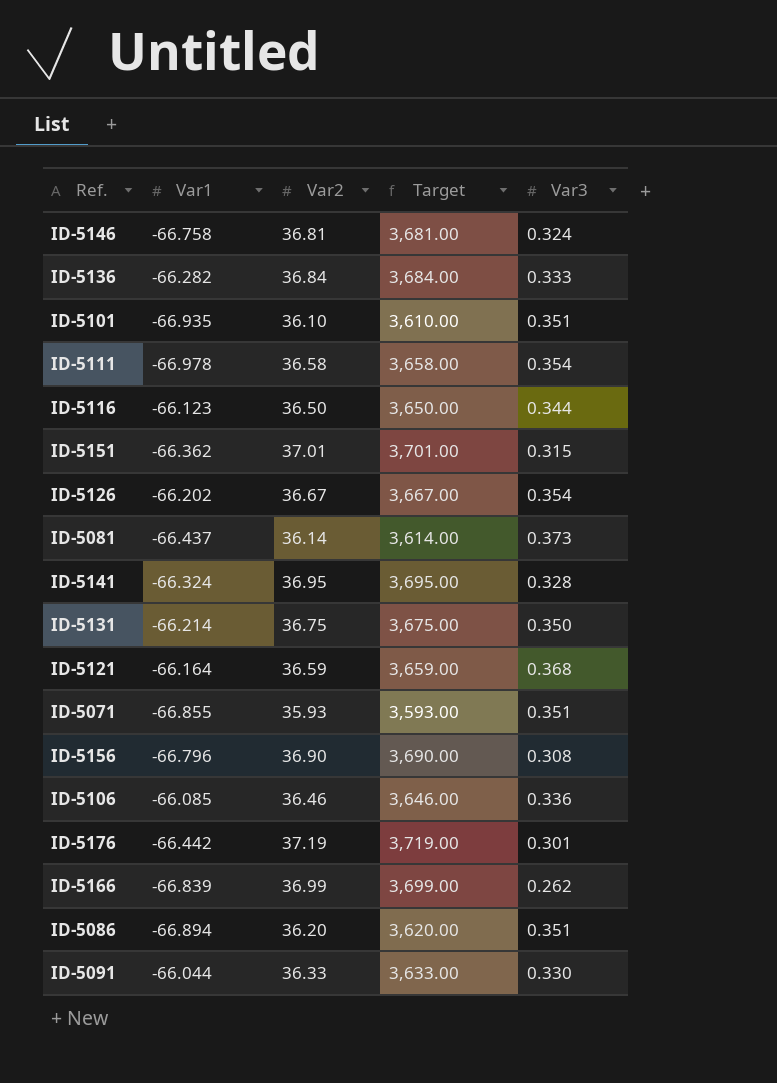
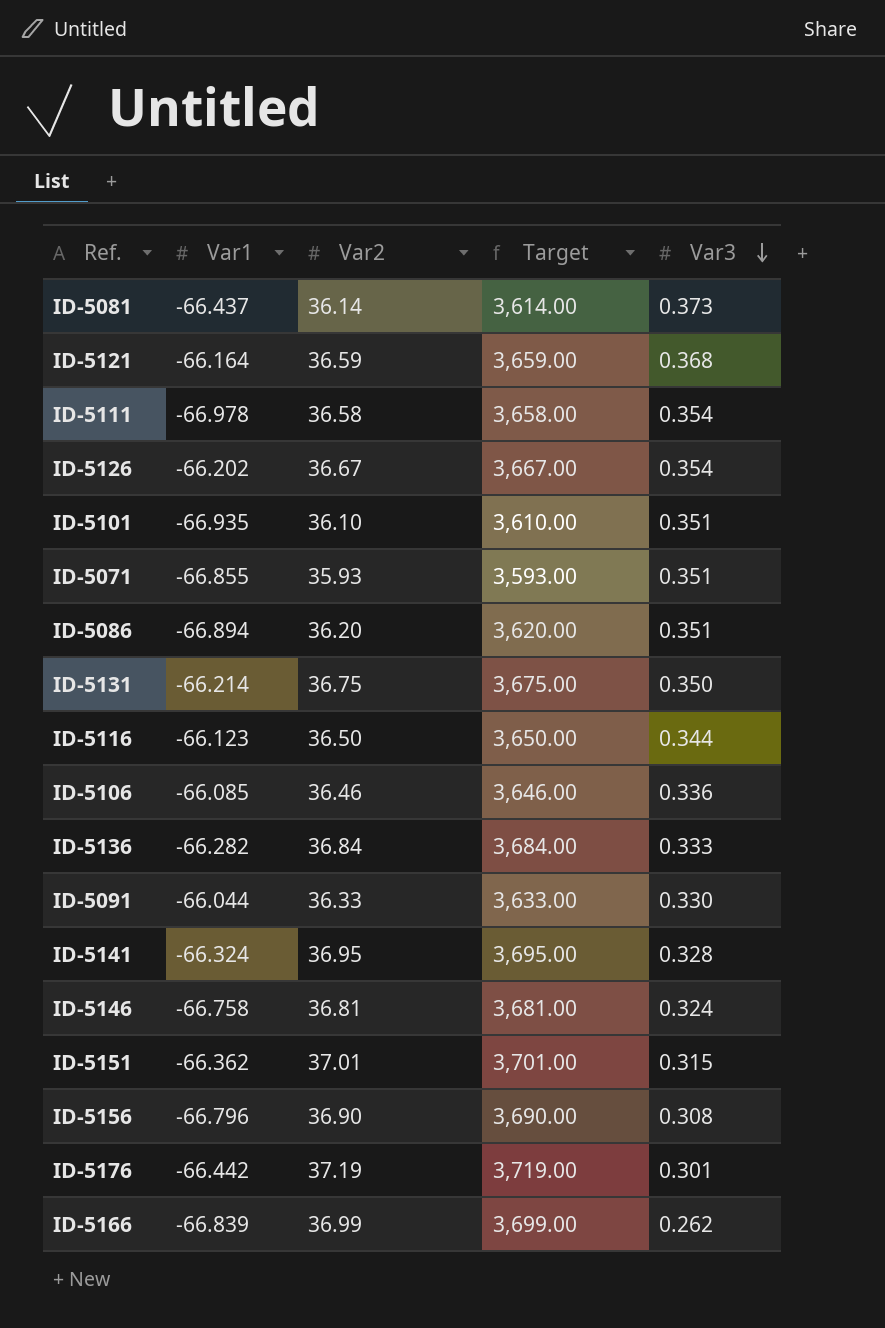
row order: none -> Var3 descending

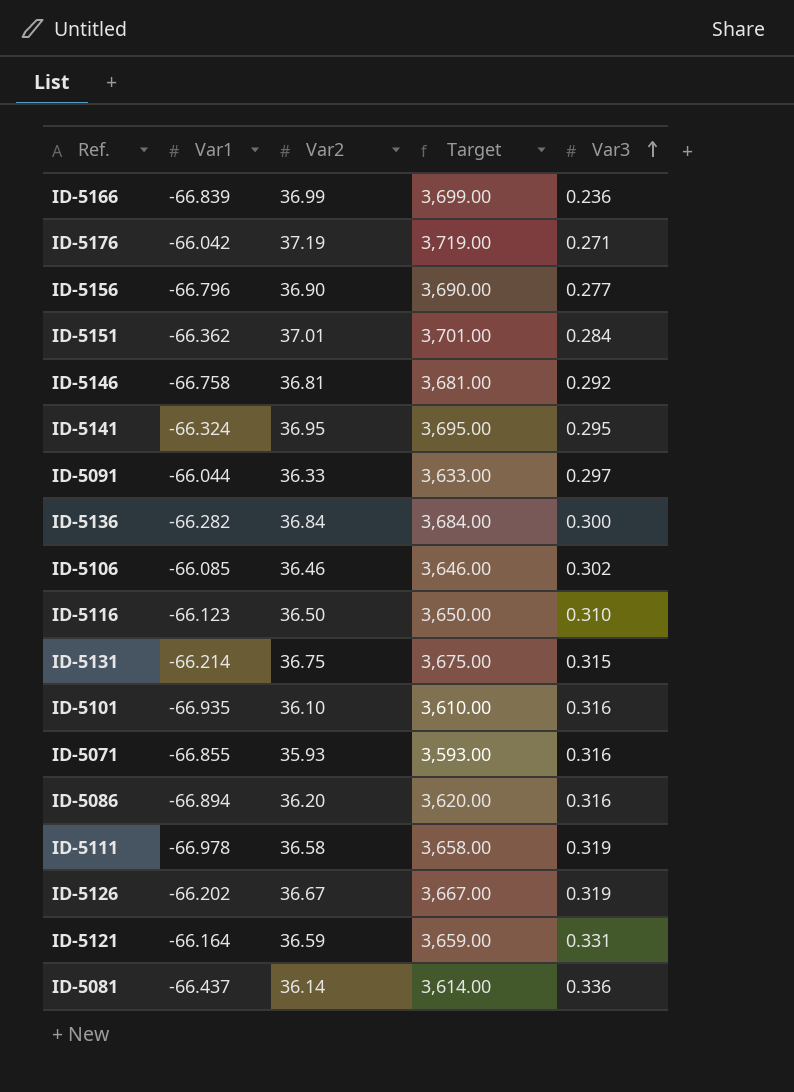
row order: Var3 descending -> Var3 ascending
ID-5166 | Var3: 0.262 -> 0.236
ID-5176 | Var1: -66.442 -> -66.042
ID-5176 | Var3: 0.301 -> 0.271
ID-5156 | Var3: 0.308 -> 0.277
ID-5151 | Var3: 0.315 -> 0.284
ID-5146 | Var3: 0.324 -> 0.292
ID-5141 | Var3: 0.328 -> 0.295
ID-5091 | Var3: 0.330 -> 0.297
ID-5136 | Var3: 0.333 -> 0.300
ID-5106 | Var3: 0.336 -> 0.302
ID-5116 | Var3: 0.344 -> 0.310
ID-5131 | Var3: 0.350 -> 0.315
ID-5101 | Var3: 0.351 -> 0.316
ID-5071 | Var3: 0.351 -> 0.316
ID-5086 | Var3: 0.351 -> 0.316
ID-5111 | Var3: 0.354 -> 0.319
ID-5126 | Var3: 0.354 -> 0.319
ID-5121 | Var3: 0.368 -> 0.331
ID-5081 | Var3: 0.373 -> 0.336

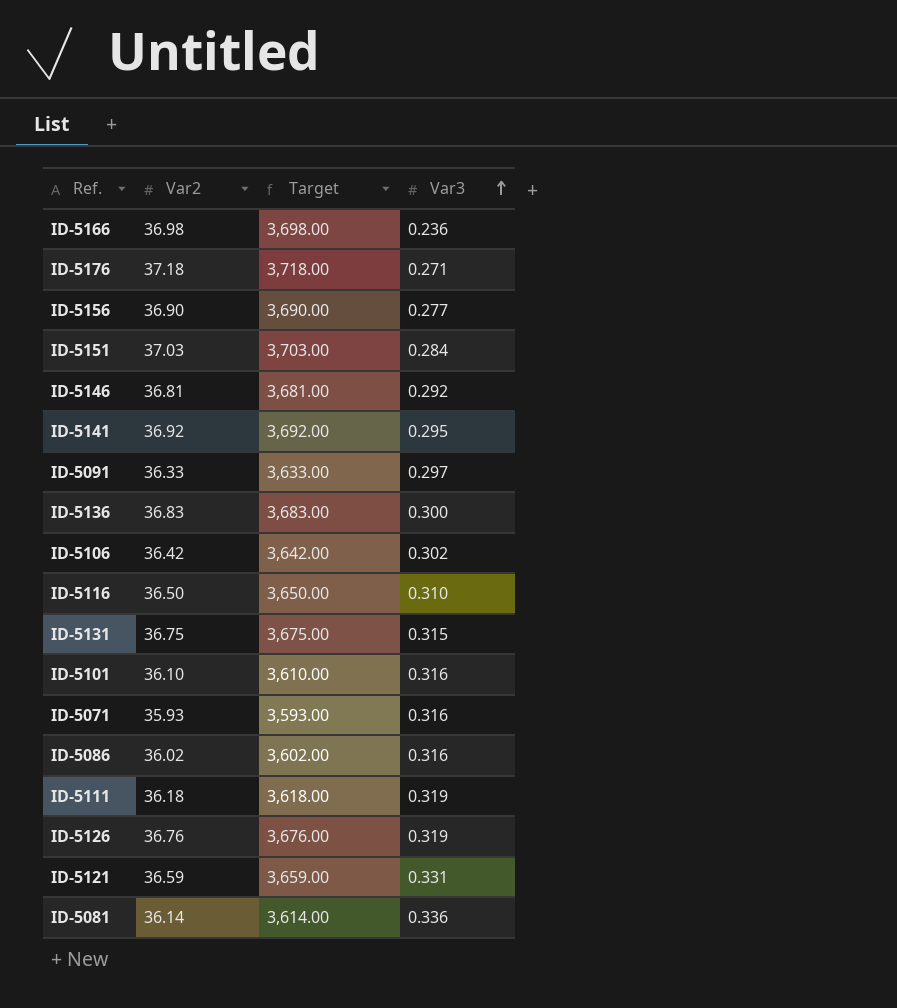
column Var1 | position: 2 -> none
ID-5166 | Var2: 36.99 -> 36.98
ID-5166 | Target: 3,699.00 -> 3,698.00
ID-5176 | Var2: 37.19 -> 37.18
ID-5176 | Target: 3,719.00 -> 3,718.00
ID-5151 | Var2: 37.01 -> 37.03
ID-5151 | Target: 3,701.00 -> 3,703.00
ID-5141 | Var2: 36.95 -> 36.92
ID-5141 | Target: 3,695.00 -> 3,692.00
ID-5136 | Var2: 36.84 -> 36.83
ID-5136 | Target: 3,684.00 -> 3,683.00
ID-5106 | Var2: 36.46 -> 36.42
ID-5106 | Target: 3,646.00 -> 3,642.00
ID-5086 | Var2: 36.20 -> 36.02
ID-5086 | Target: 3,620.00 -> 3,602.00
ID-5111 | Var2: 36.58 -> 36.18
ID-5111 | Target: 3,658.00 -> 3,618.00
ID-5126 | Var2: 36.67 -> 36.76
ID-5126 | Target: 3,667.00 -> 3,676.00

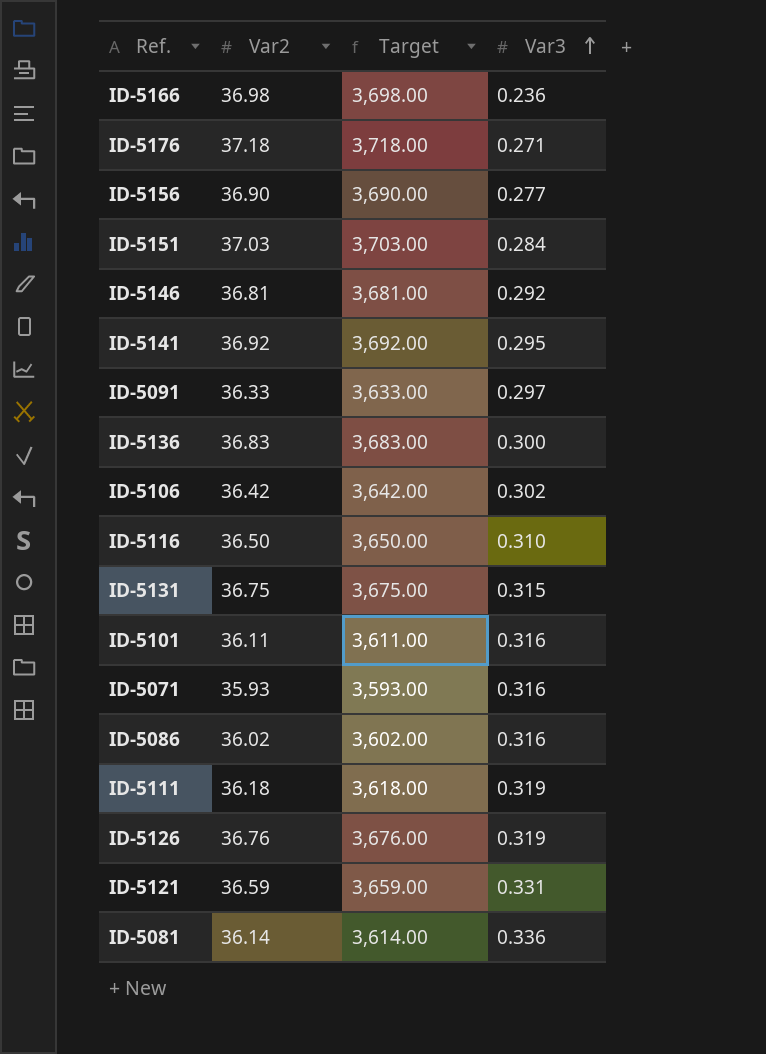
ID-5101 | Var2: 36.10 -> 36.11
ID-5101 | Target: 3,610.00 -> 3,611.00

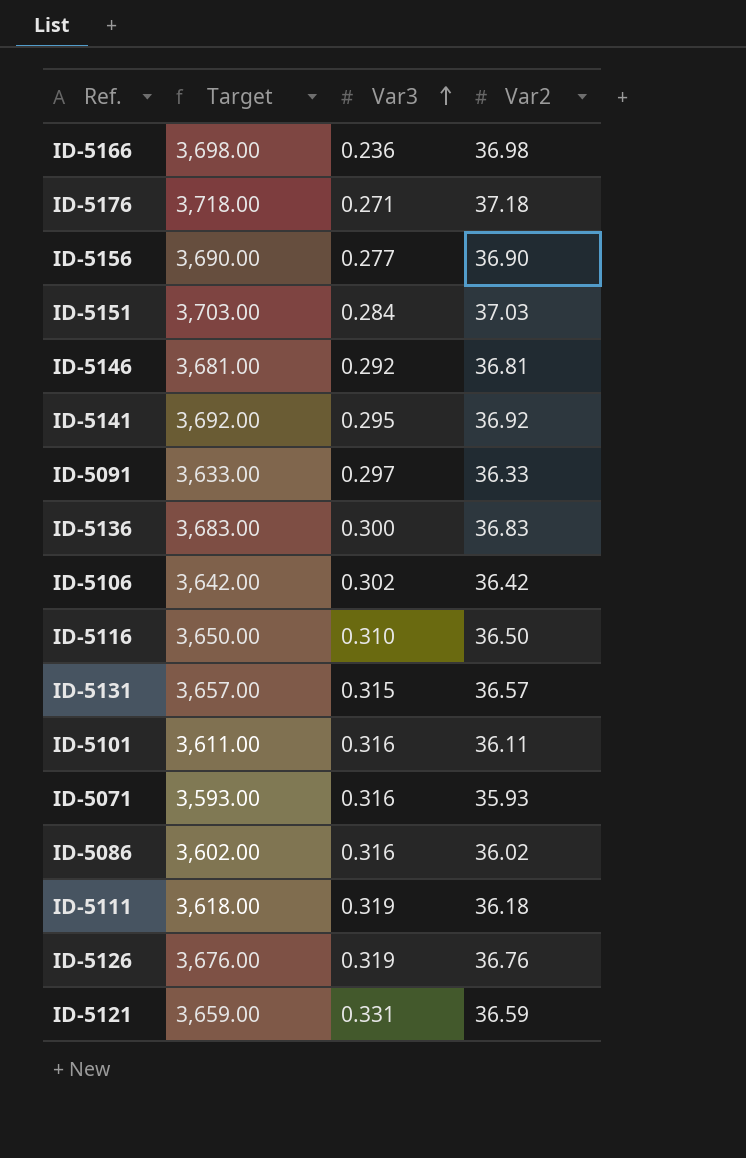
column Var2 | position: 2 -> 4
row ID-5081: 36.14 | 3,614.00 | 0.336 -> none
ID-5131 | Target: 3,675.00 -> 3,657.00
ID-5131 | Var2: 36.75 -> 36.57

